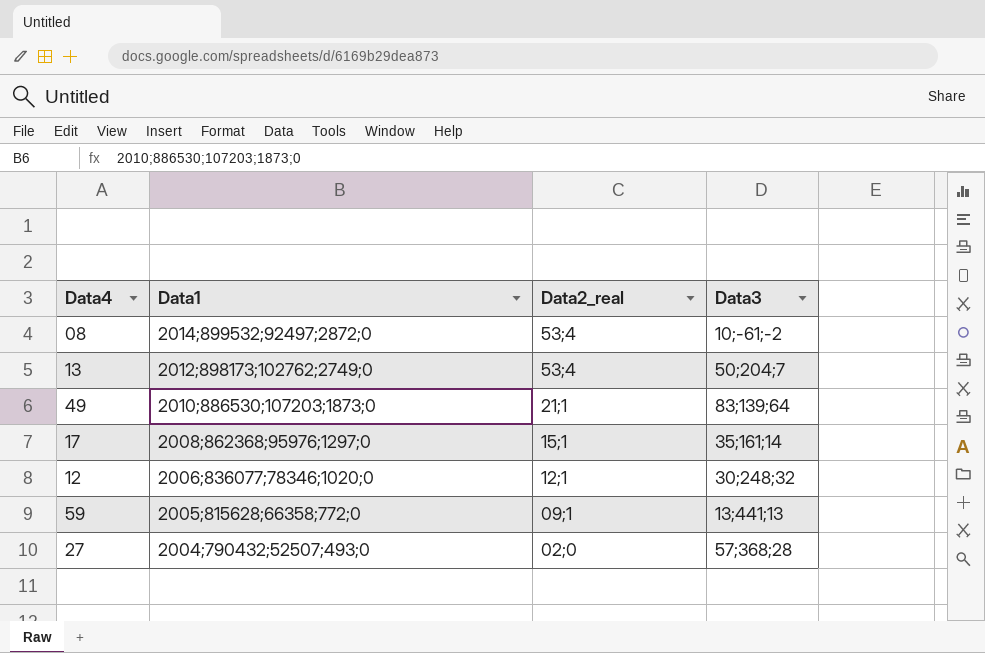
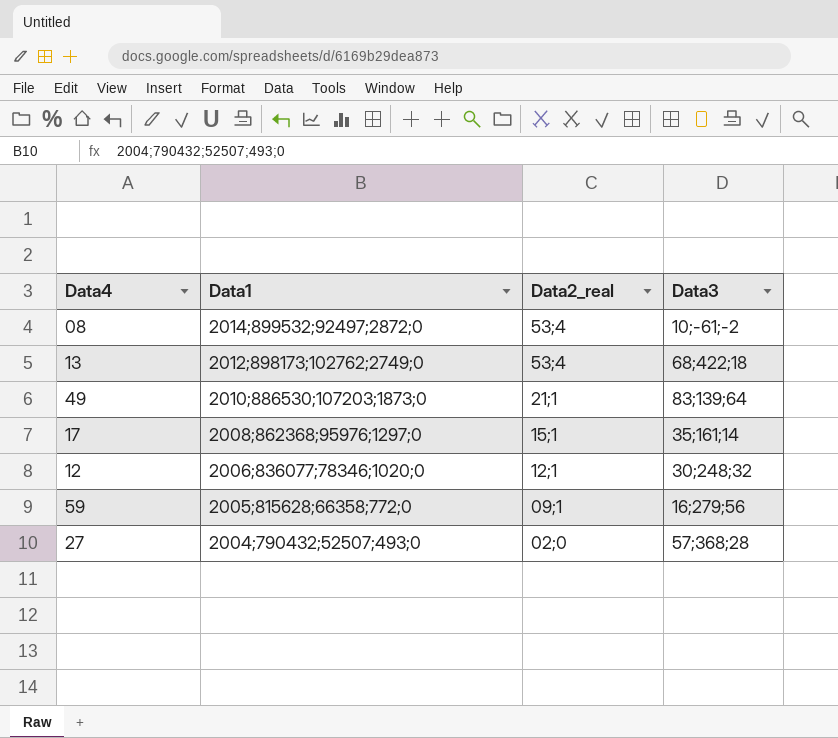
13 | Data3: 50;204;7 -> 68;422;18
59 | Data3: 13;441;13 -> 16;279;56

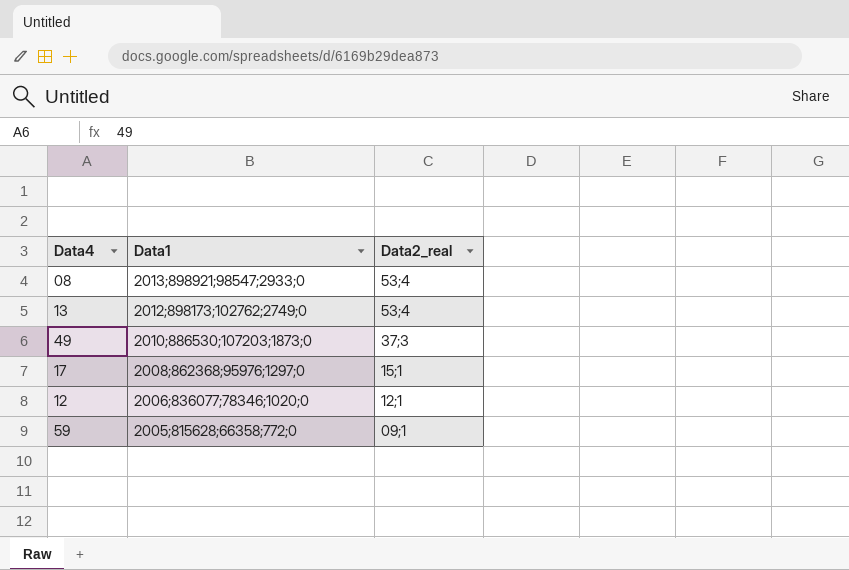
column Data3 | position: 4 -> none
row 27: 2004;790432;52507;493;0 | 02;0 | 57;368;28 -> none
08 | Data1: 2014;899532;92497;2872;0 -> 2013;898921;98547;2933;0
49 | Data2_real: 21;1 -> 37;3

